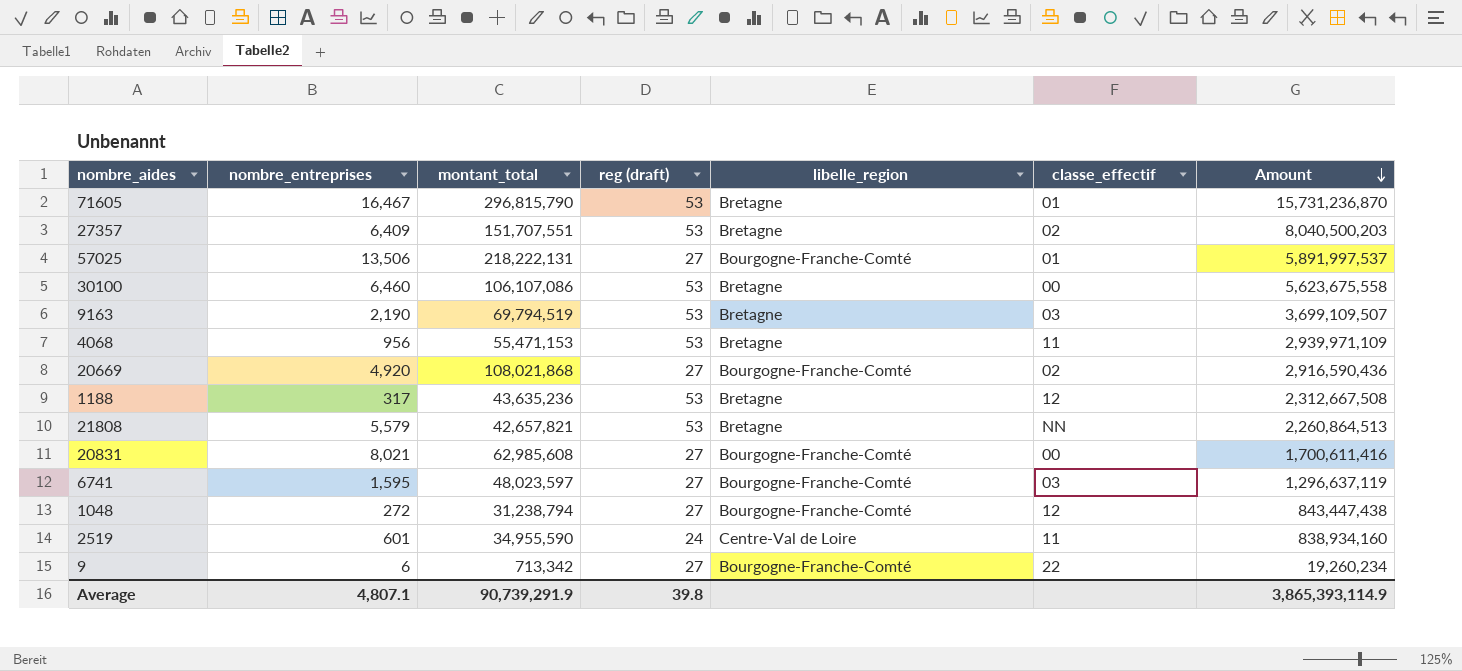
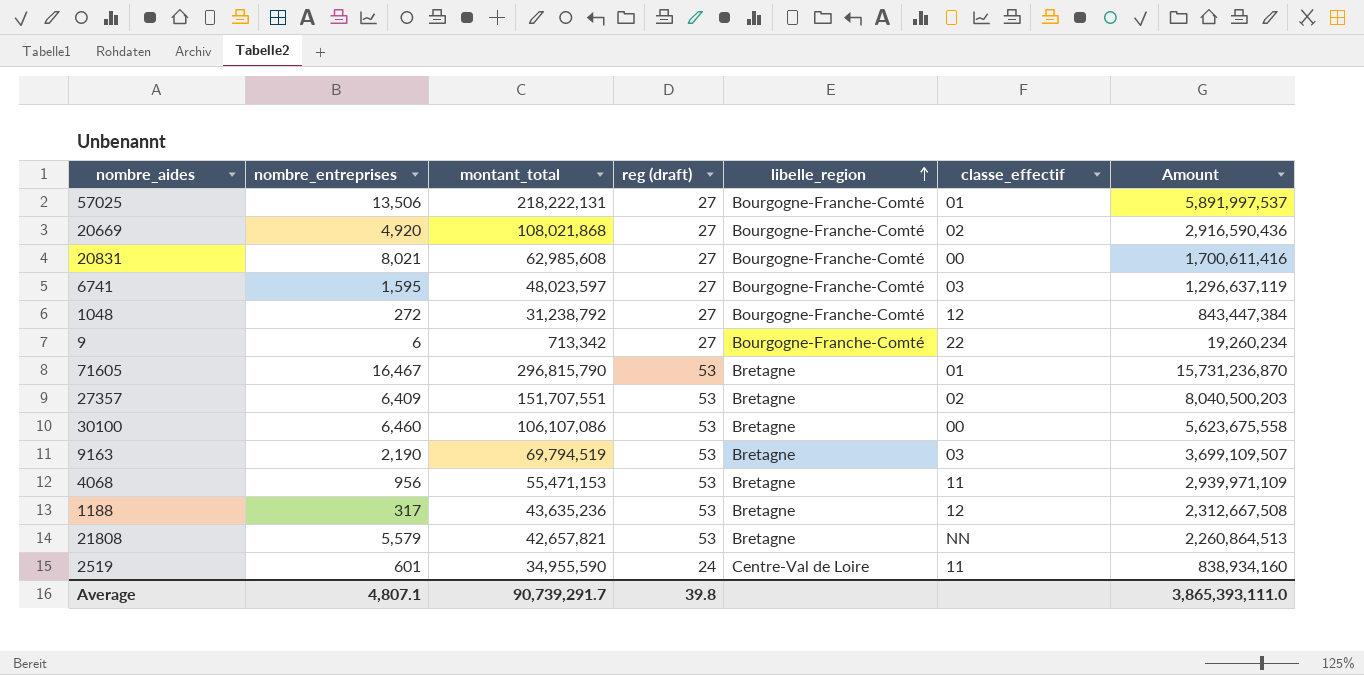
row order: Amount descending -> libelle_region ascending
1048 | montant_total: 31,238,794 -> 31,238,792
1048 | Amount: 843,447,438 -> 843,447,384
Average | montant_total: 90,739,291.9 -> 90,739,291.7
Average | Amount: 3,865,393,114.9 -> 3,865,393,111.0

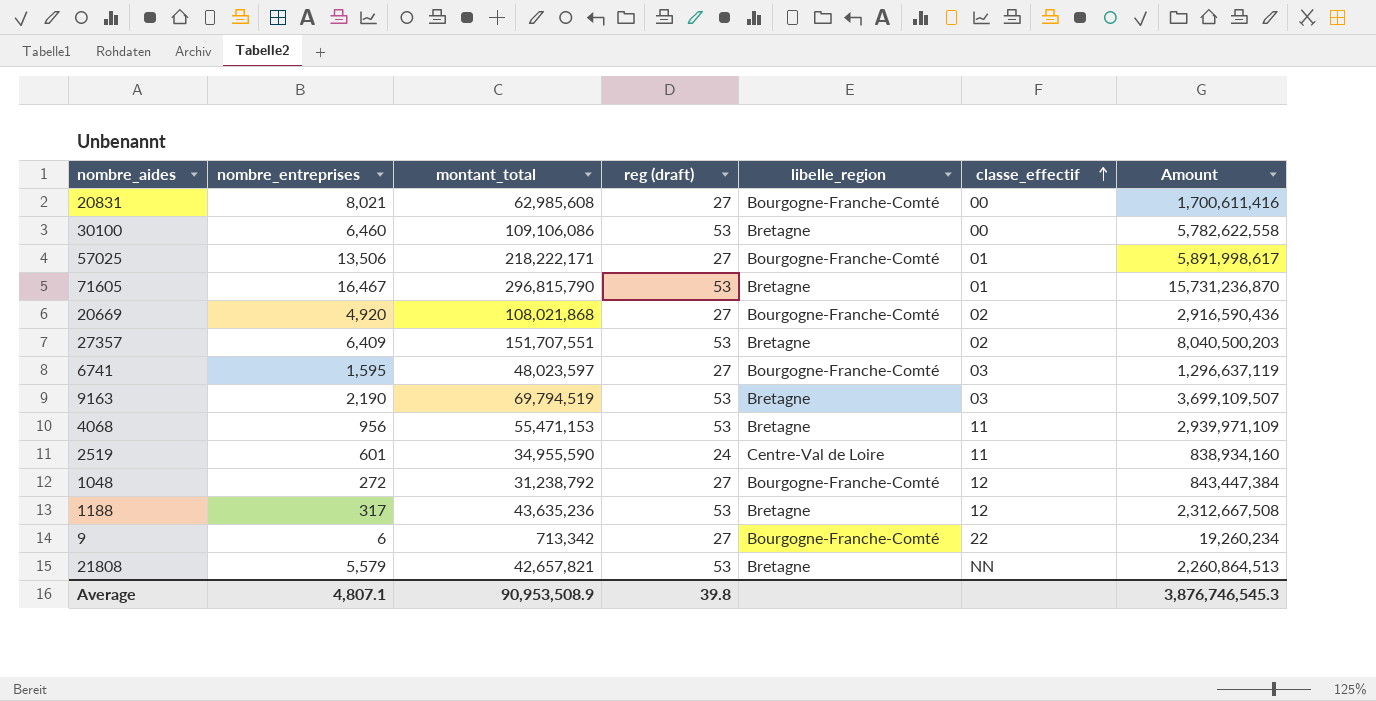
row order: libelle_region ascending -> classe_effectif ascending
30100 | montant_total: 106,107,086 -> 109,106,086
30100 | Amount: 5,623,675,558 -> 5,782,622,558
57025 | montant_total: 218,222,131 -> 218,222,171
57025 | Amount: 5,891,997,537 -> 5,891,998,617
Average | montant_total: 90,739,291.7 -> 90,953,508.9
Average | Amount: 3,865,393,111.0 -> 3,876,746,545.3

